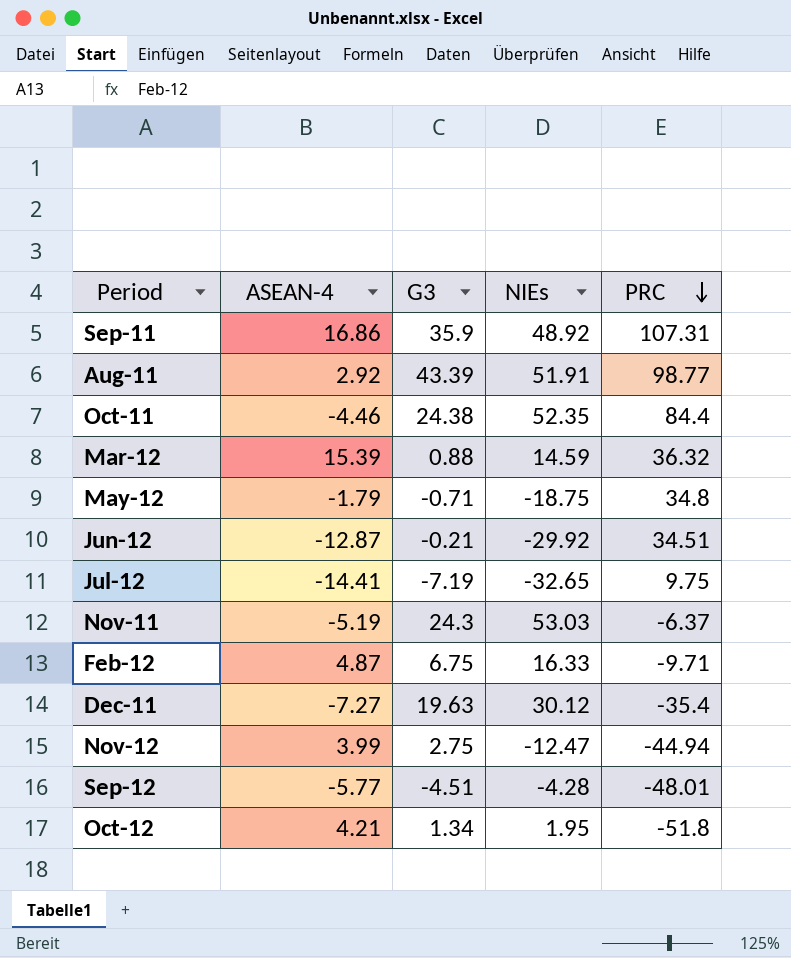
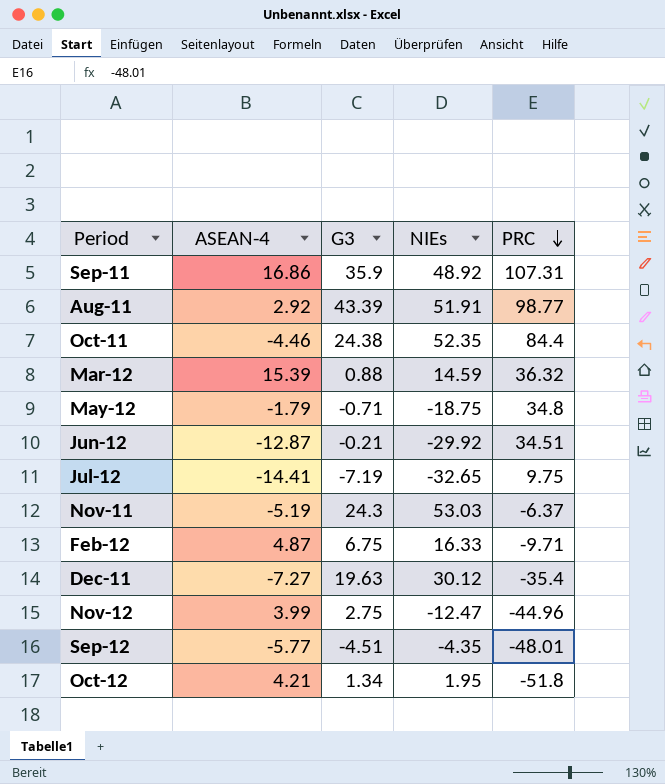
Nov-12 | PRC: -44.94 -> -44.96
Sep-12 | NIEs: -4.28 -> -4.35

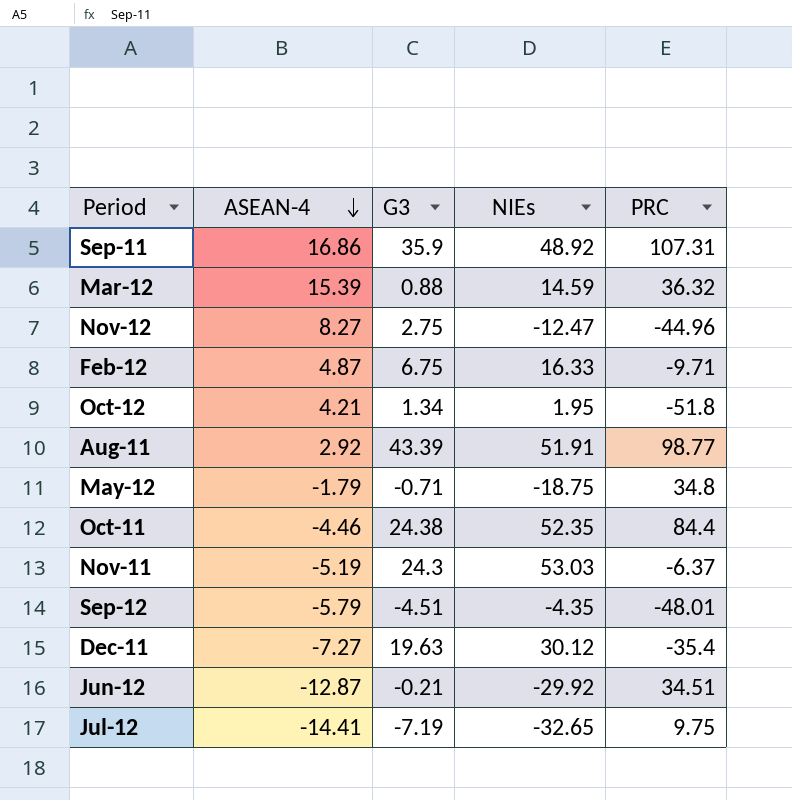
row order: PRC descending -> ASEAN-4 descending
Nov-12 | ASEAN-4: 3.99 -> 8.27
Sep-12 | ASEAN-4: -5.77 -> -5.79

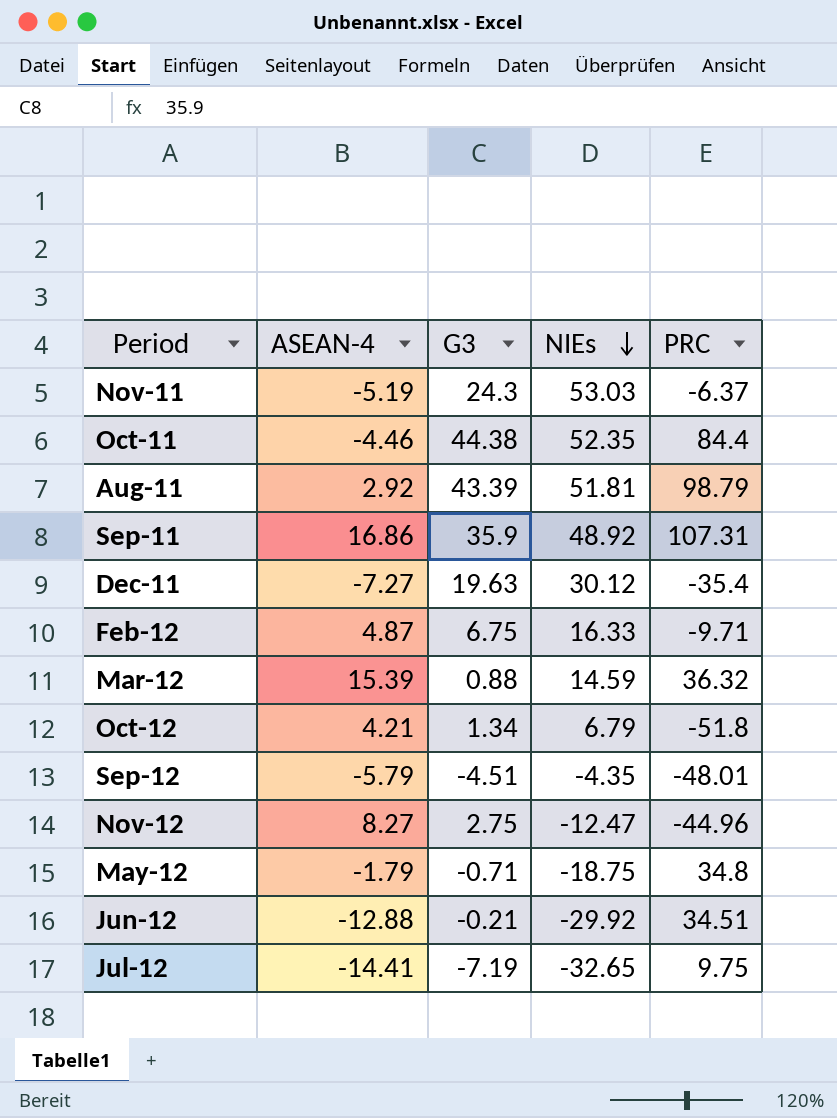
row order: ASEAN-4 descending -> NIEs descending
Oct-11 | G3: 24.38 -> 44.38
Aug-11 | NIEs: 51.91 -> 51.81
Aug-11 | PRC: 98.77 -> 98.79
Oct-12 | NIEs: 1.95 -> 6.79
Jun-12 | ASEAN-4: -12.87 -> -12.88

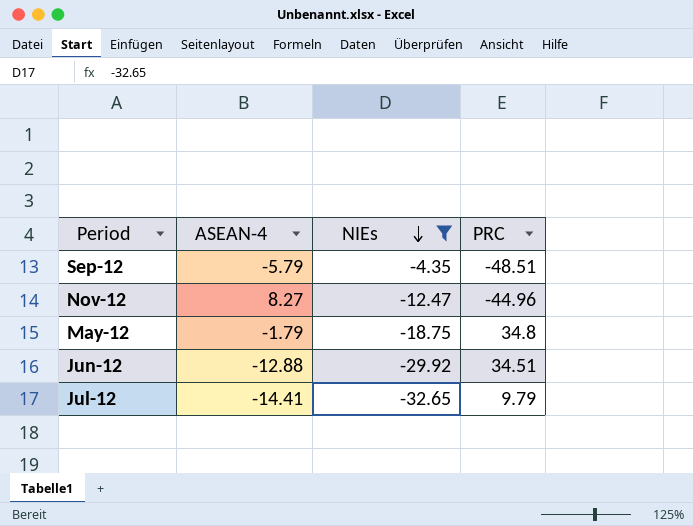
filter: none -> NIEs <= -4.35
column G3 | position: 3 -> none
Sep-12 | PRC: -48.01 -> -48.51
Jul-12 | PRC: 9.75 -> 9.79

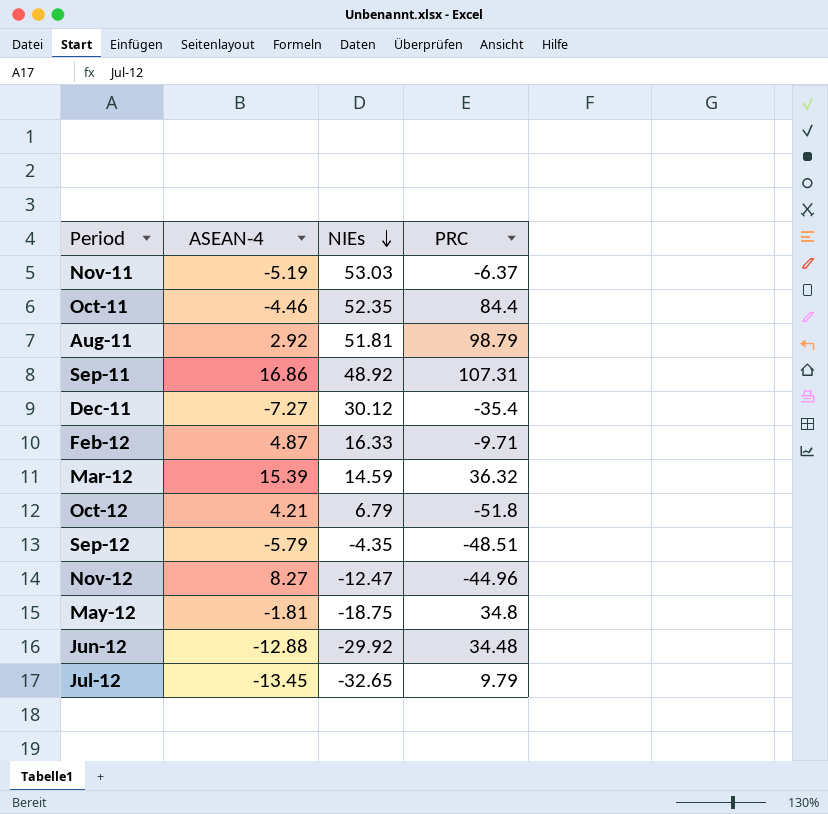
filter: NIEs <= -4.35 -> none
May-12 | ASEAN-4: -1.79 -> -1.81
Jun-12 | PRC: 34.51 -> 34.48
Jul-12 | ASEAN-4: -14.41 -> -13.45

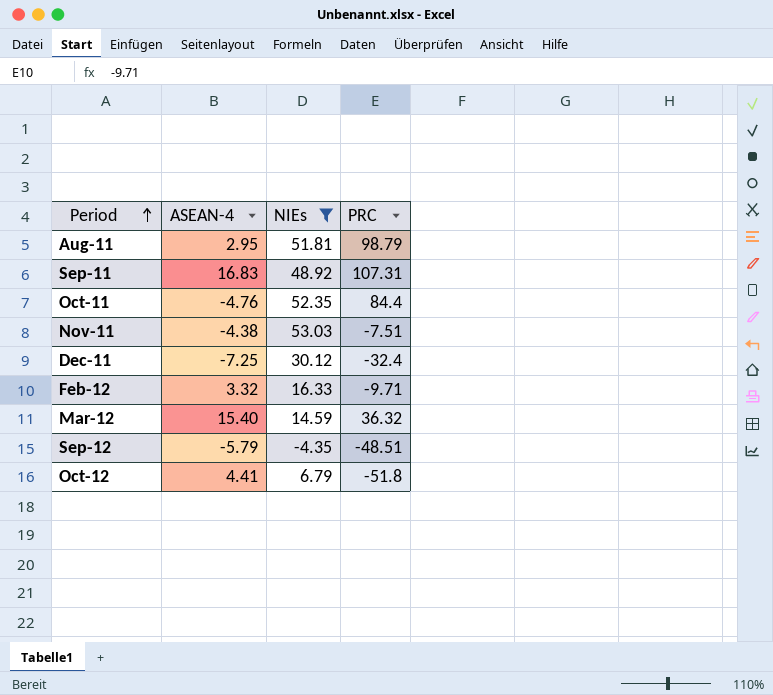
filter: none -> NIEs >= -4.35
row order: NIEs descending -> Period ascending
Aug-11 | ASEAN-4: 2.92 -> 2.95
Sep-11 | ASEAN-4: 16.86 -> 16.83
Oct-11 | ASEAN-4: -4.46 -> -4.76
Nov-11 | ASEAN-4: -5.19 -> -4.38
Nov-11 | PRC: -6.37 -> -7.51
Dec-11 | ASEAN-4: -7.27 -> -7.25
Dec-11 | PRC: -35.4 -> -32.4
Feb-12 | ASEAN-4: 4.87 -> 3.32
Mar-12 | ASEAN-4: 15.39 -> 15.40
Oct-12 | ASEAN-4: 4.21 -> 4.41

